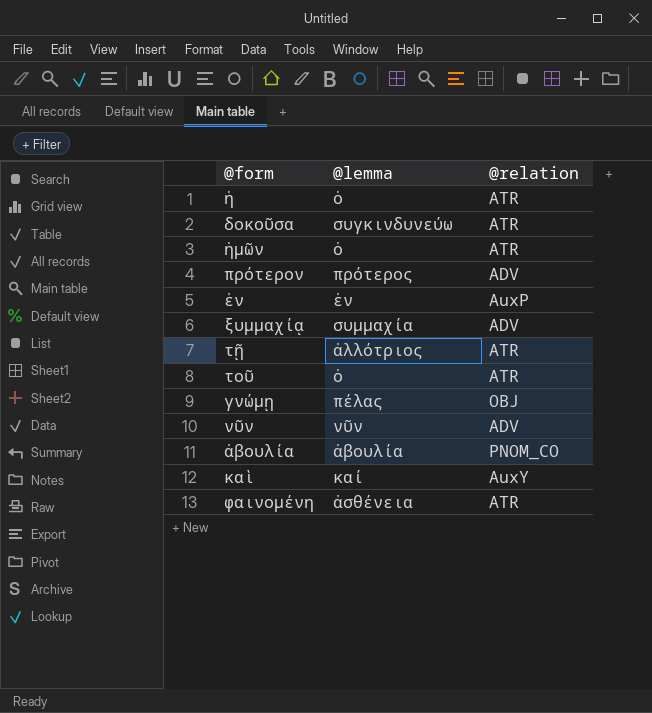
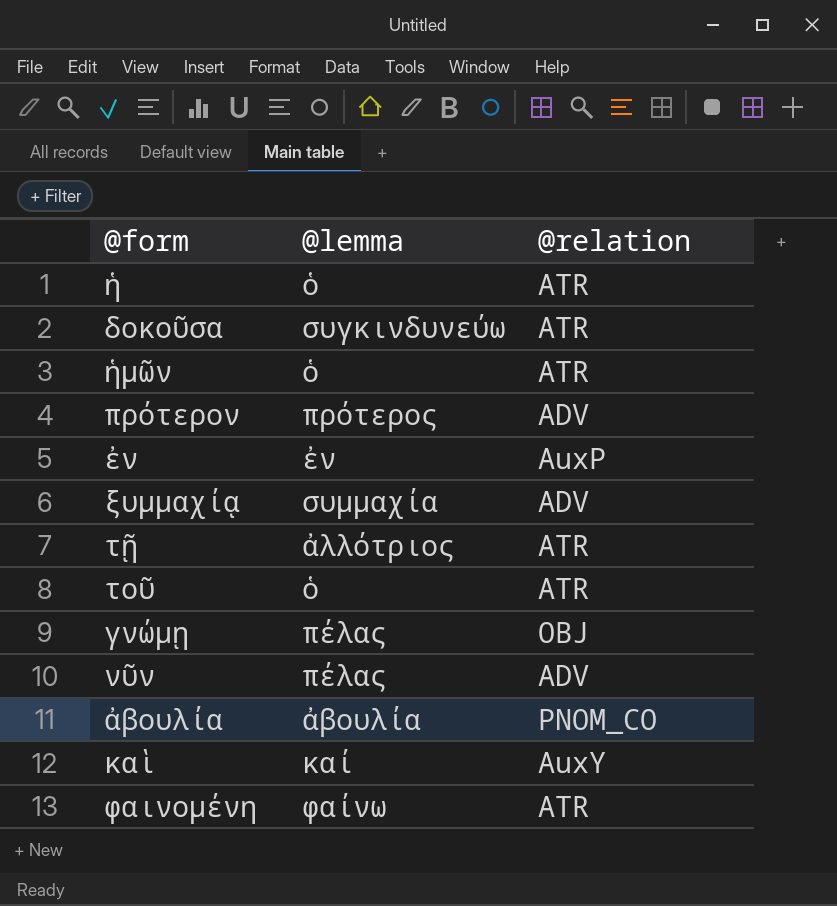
νῦν | @lemma: νῦν -> πέλας
φαινομένη | @lemma: ἀσθένεια -> φαίνω

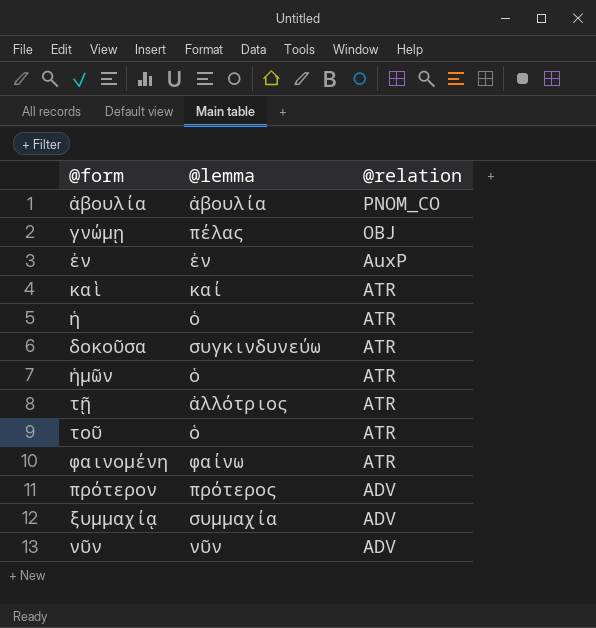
row order: none -> @relation descending
καὶ | @relation: AuxY -> ATR
νῦν | @lemma: πέλας -> νῦν

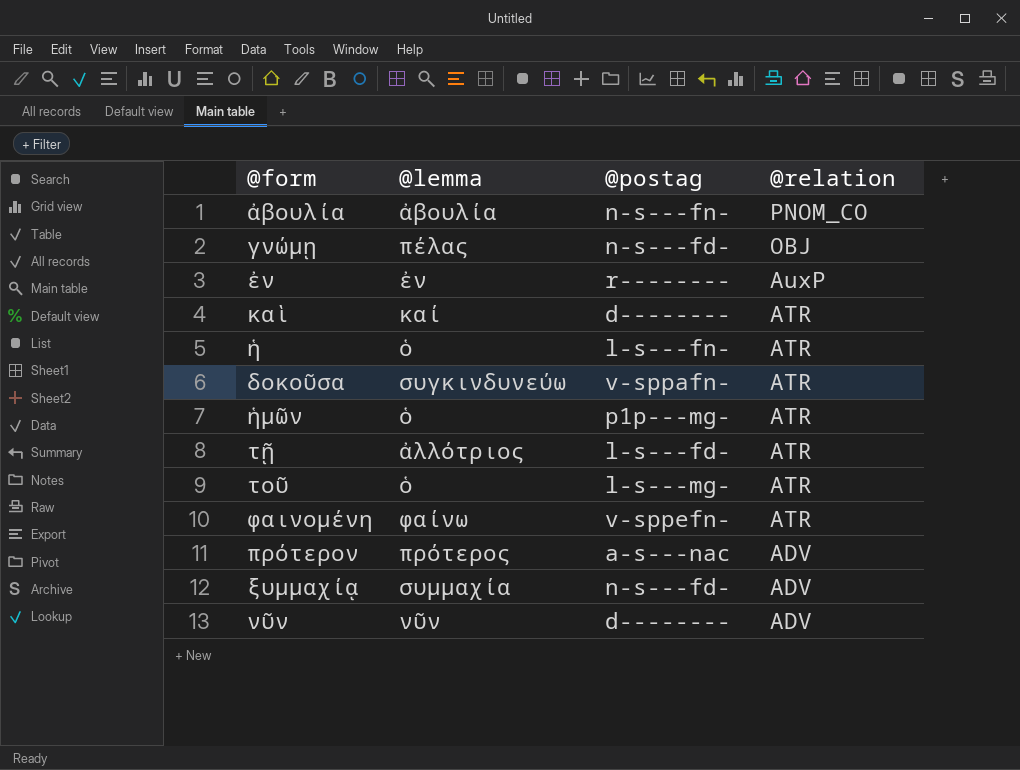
column @postag | position: none -> 3

